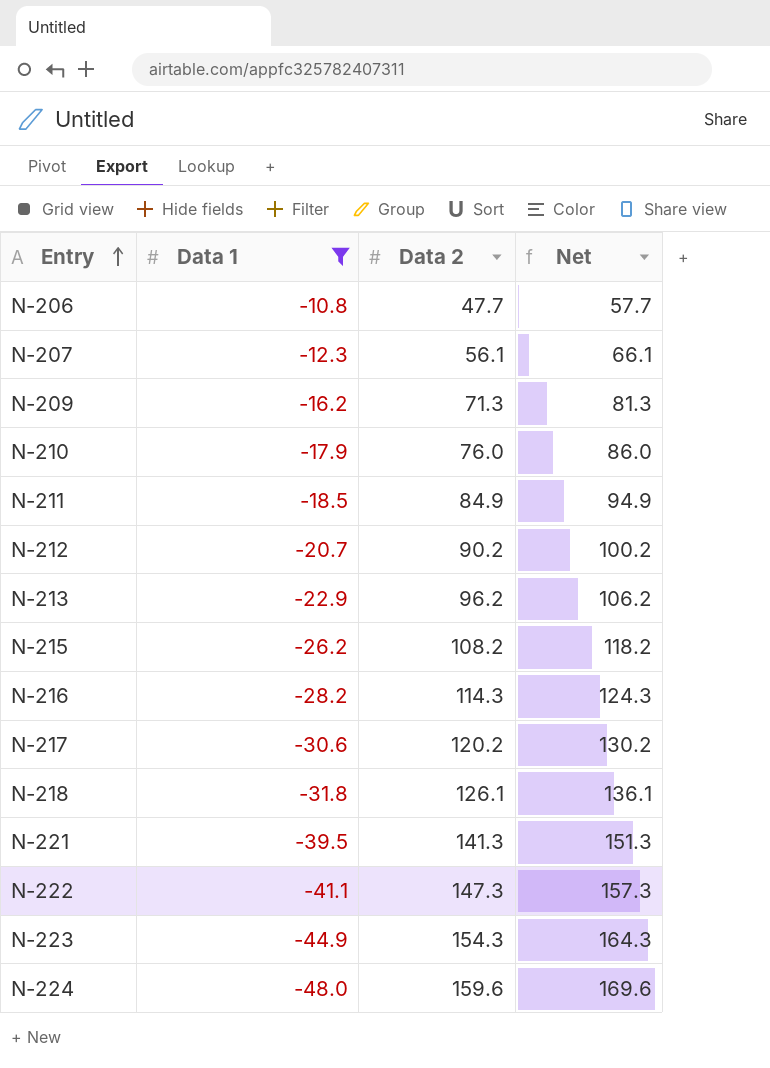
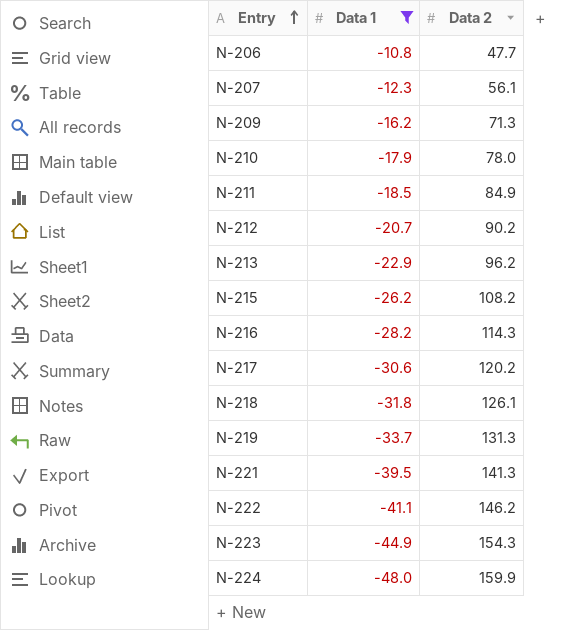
column Net | formula: [Data 2] + 10 -> none
N-210 | Data 2: 76.0 -> 78.0
row N-219: none -> -33.7 | 131.3
N-222 | Data 2: 147.3 -> 146.2
N-224 | Data 2: 159.6 -> 159.9

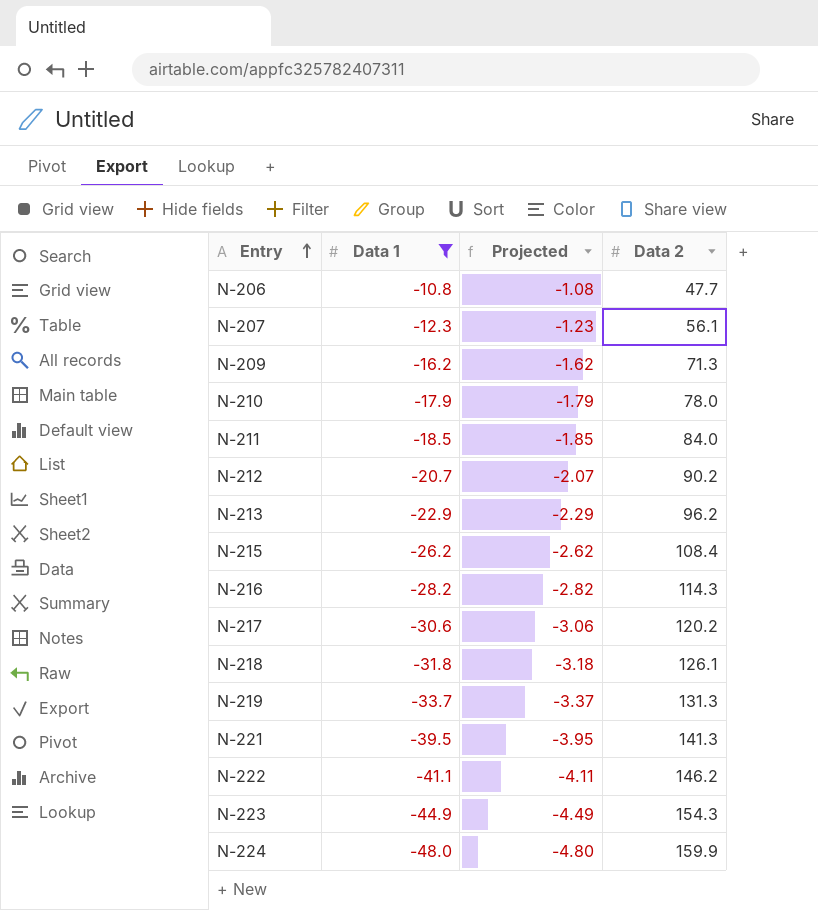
column Projected | formula: none -> [Data 1] * 0.1
N-211 | Data 2: 84.9 -> 84.0
N-215 | Data 2: 108.2 -> 108.4

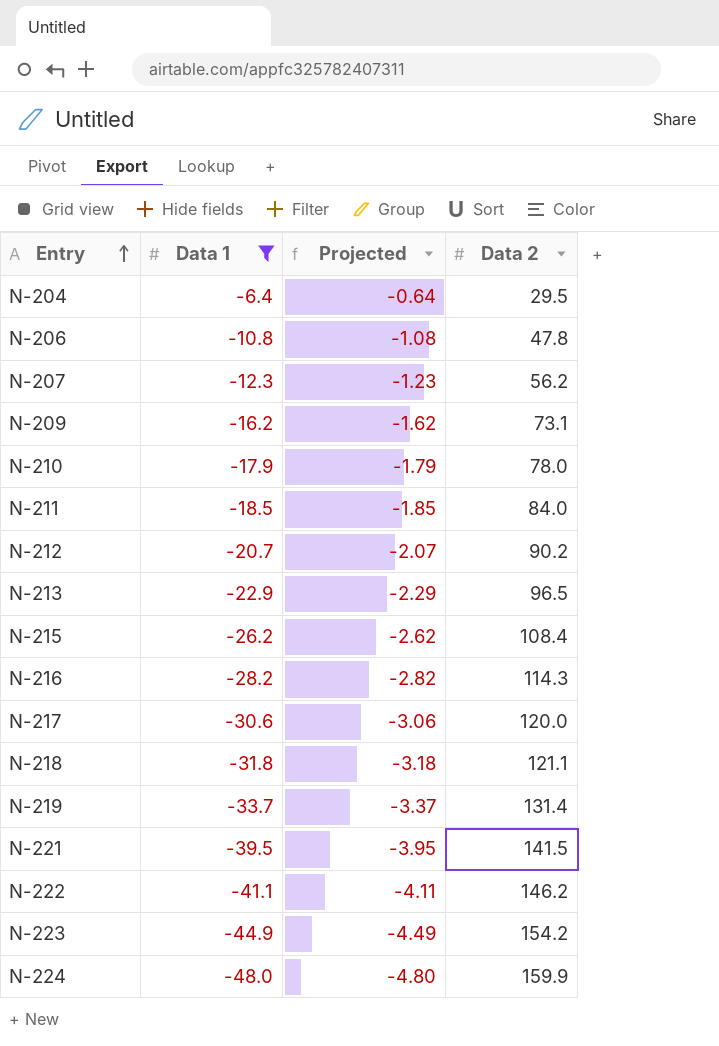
row N-204: none -> -6.4 | -0.64 | 29.5
N-206 | Data 2: 47.7 -> 47.8
N-207 | Data 2: 56.1 -> 56.2
N-209 | Data 2: 71.3 -> 73.1
N-213 | Data 2: 96.2 -> 96.5
N-217 | Data 2: 120.2 -> 120.0
N-218 | Data 2: 126.1 -> 121.1
N-219 | Data 2: 131.3 -> 131.4
N-221 | Data 2: 141.3 -> 141.5
N-223 | Data 2: 154.3 -> 154.2

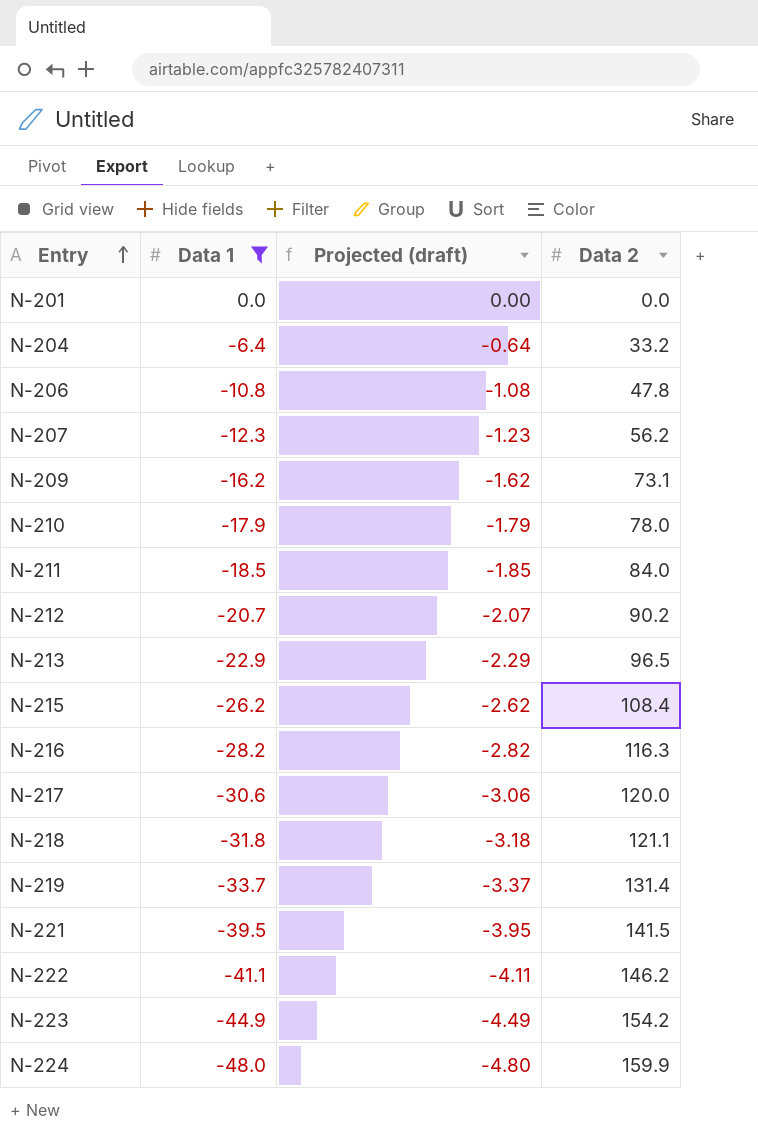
column name: Projected -> Projected (draft)
row N-201: none -> 0.0 | 0.00 | 0.0
N-204 | Data 2: 29.5 -> 33.2
N-216 | Data 2: 114.3 -> 116.3

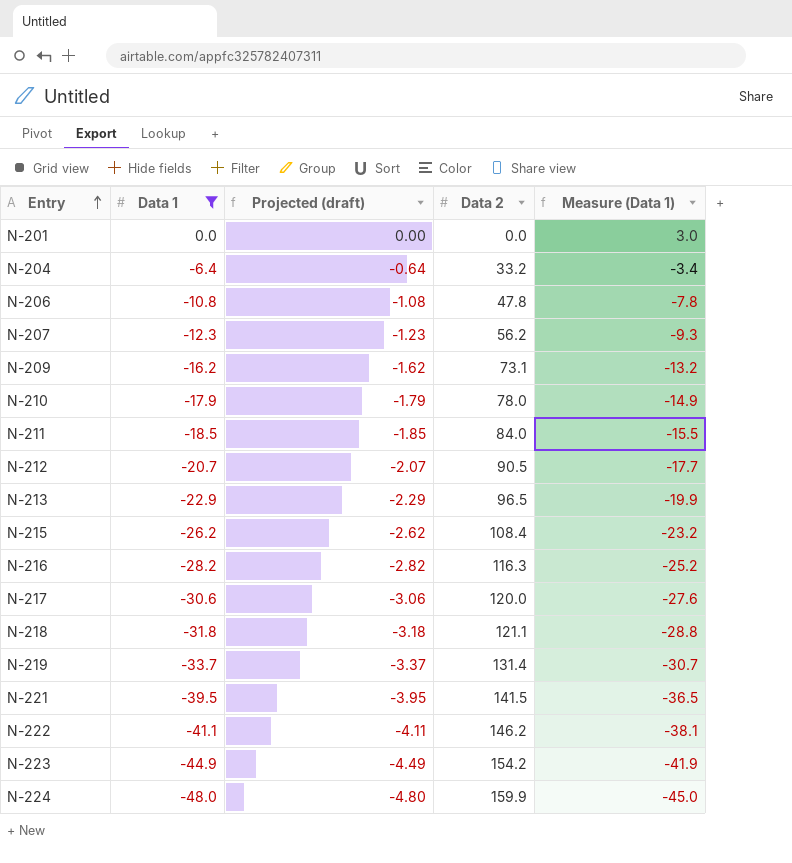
column Measure (Data 1) | formula: none -> [Data 1] + 3
N-212 | Data 2: 90.2 -> 90.5

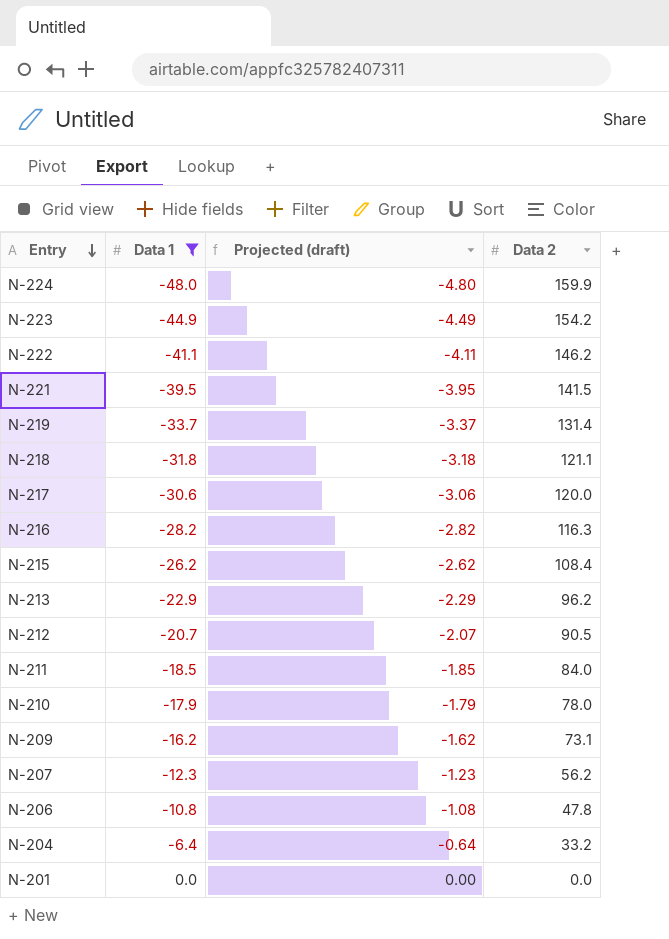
row order: Entry ascending -> Entry descending
column Measure (Data 1) | formula: [Data 1] + 3 -> none
N-213 | Data 2: 96.5 -> 96.2

